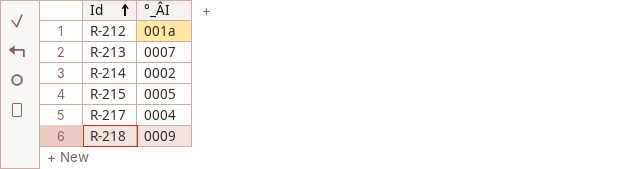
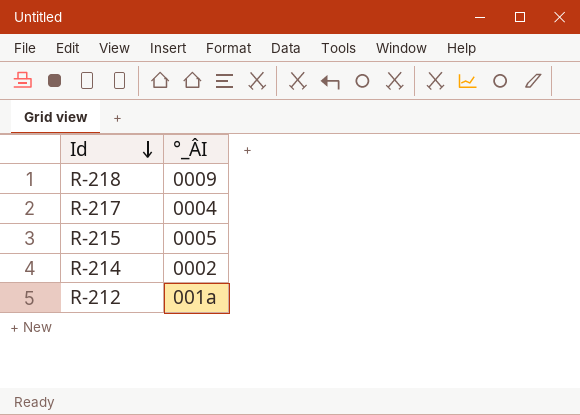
row order: Id ascending -> Id descending
row R-213: 0007 -> none

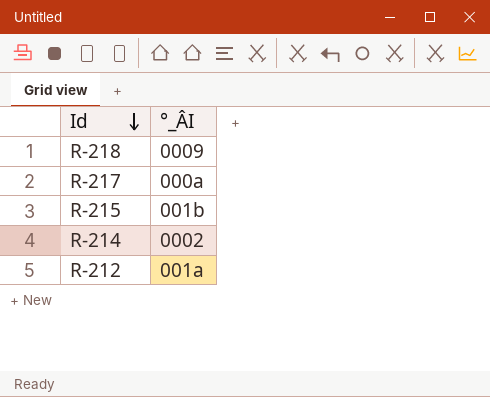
R-217 | °_ÂI: 0004 -> 000a
R-215 | °_ÂI: 0005 -> 001b

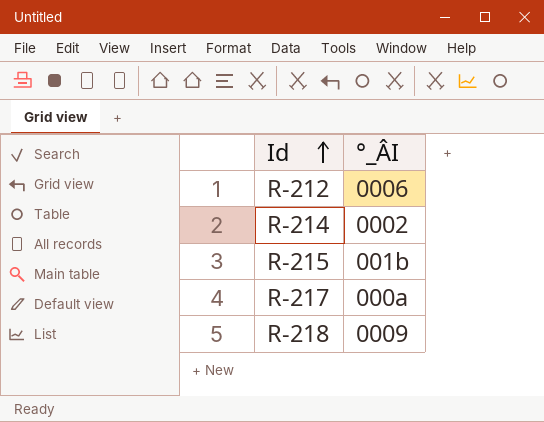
row order: Id descending -> Id ascending
R-212 | °_ÂI: 001a -> 0006

